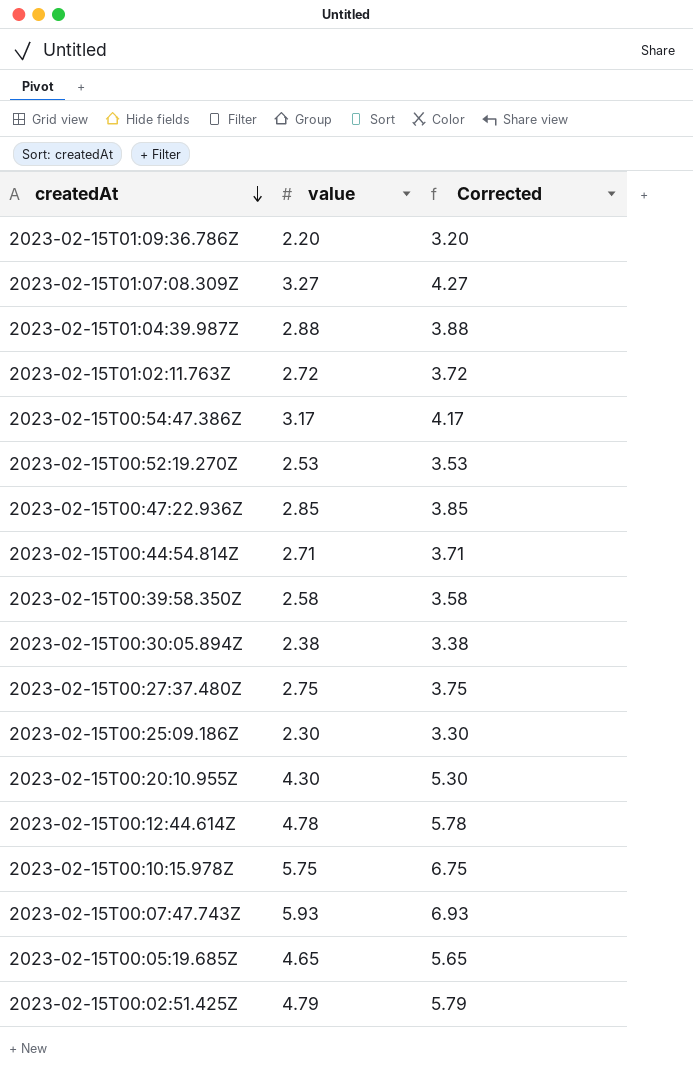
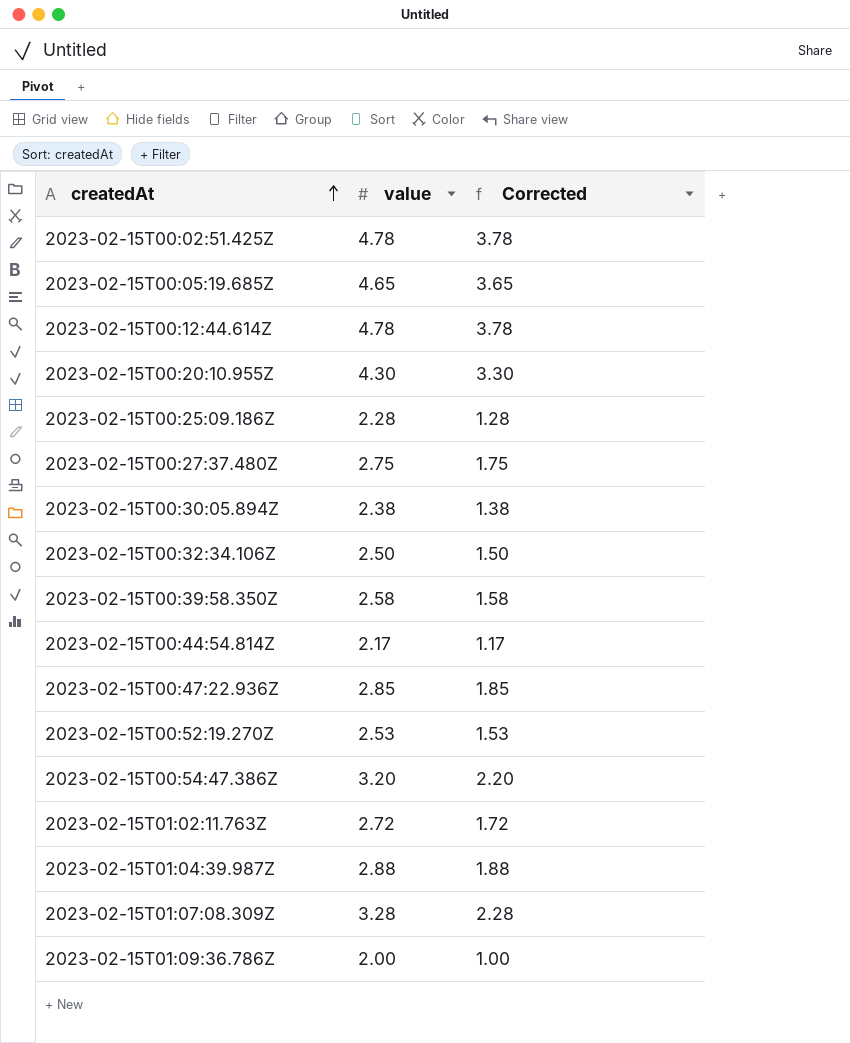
row order: createdAt descending -> createdAt ascending
column Corrected | formula: [value] + 1 -> [value] - 1
row 2023-02-15T00:10:15.978Z: 5.75 | 6.75 -> none
row 2023-02-15T00:07:47.743Z: 5.93 | 6.93 -> none
2023-02-15T00:02:51.425Z | value: 4.79 -> 4.78
2023-02-15T00:25:09.186Z | value: 2.30 -> 2.28
row 2023-02-15T00:32:34.106Z: none -> 2.50 | 1.50
2023-02-15T00:44:54.814Z | value: 2.71 -> 2.17
2023-02-15T00:54:47.386Z | value: 3.17 -> 3.20
2023-02-15T01:07:08.309Z | value: 3.27 -> 3.28
2023-02-15T01:09:36.786Z | value: 2.20 -> 2.00

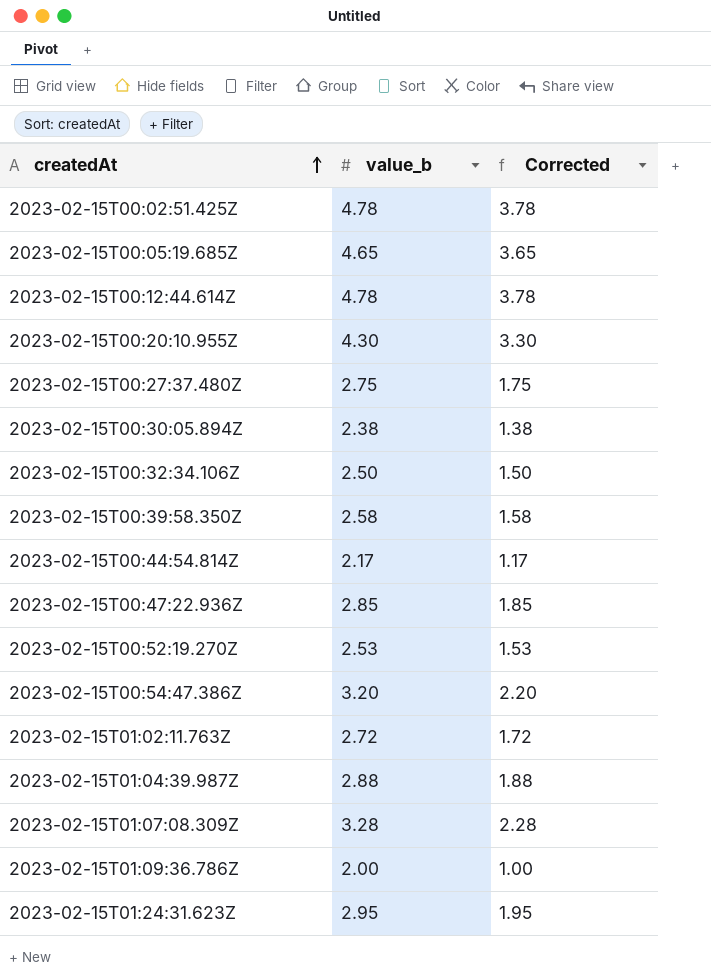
column name: value -> value_b
row 2023-02-15T00:25:09.186Z: 2.28 | 1.28 -> none
row 2023-02-15T01:24:31.623Z: none -> 2.95 | 1.95

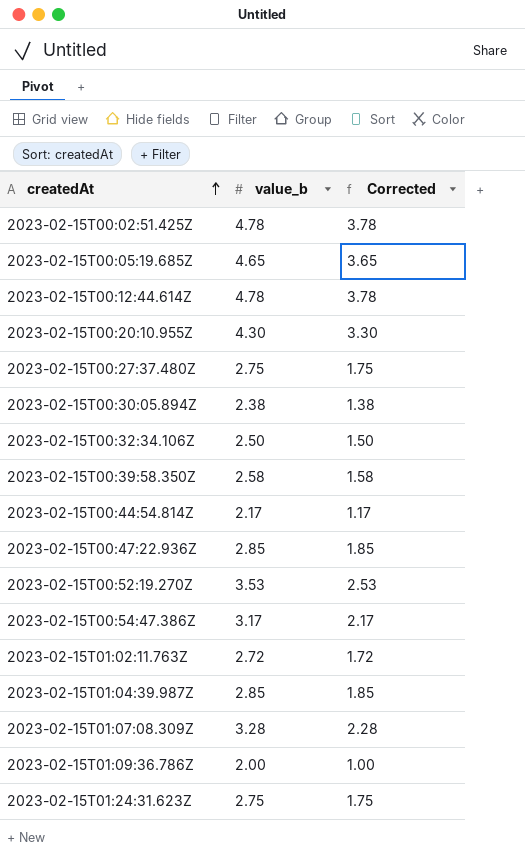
2023-02-15T00:52:19.270Z | value_b: 2.53 -> 3.53
2023-02-15T00:52:19.270Z | Corrected: 1.53 -> 2.53
2023-02-15T00:54:47.386Z | value_b: 3.20 -> 3.17
2023-02-15T00:54:47.386Z | Corrected: 2.20 -> 2.17
2023-02-15T01:04:39.987Z | value_b: 2.88 -> 2.85
2023-02-15T01:04:39.987Z | Corrected: 1.88 -> 1.85
2023-02-15T01:24:31.623Z | value_b: 2.95 -> 2.75
2023-02-15T01:24:31.623Z | Corrected: 1.95 -> 1.75

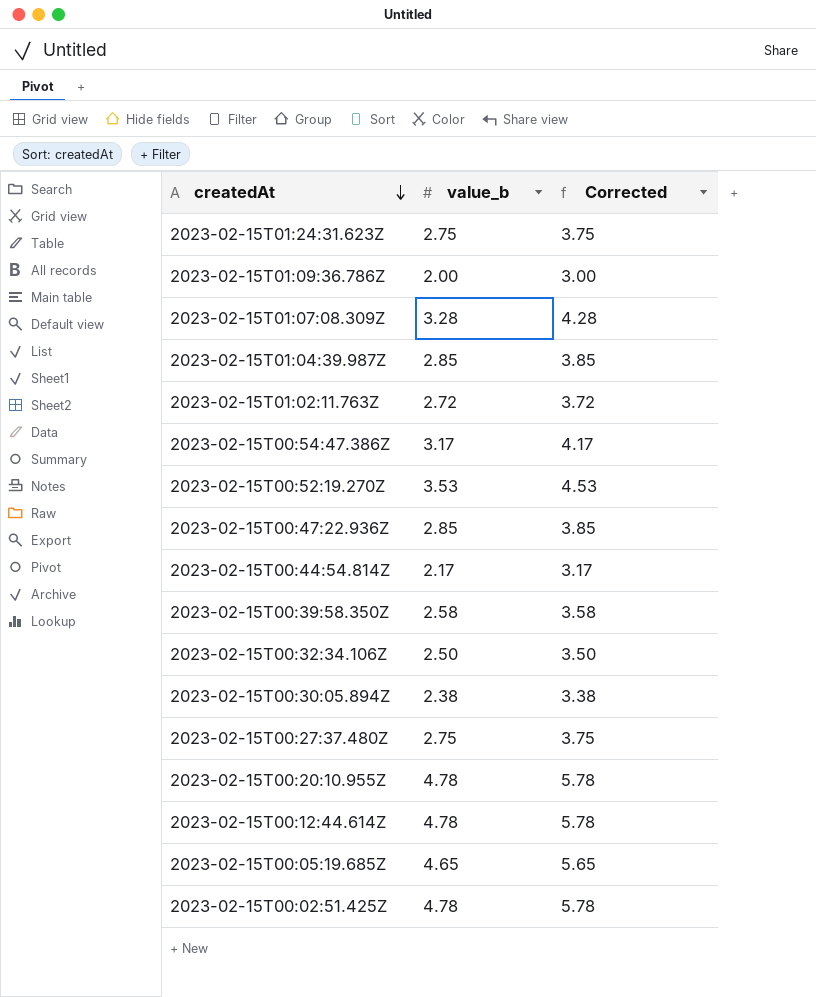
row order: createdAt ascending -> createdAt descending
column Corrected | formula: [value_b] - 1 -> [value_b] + 1
2023-02-15T00:20:10.955Z | value_b: 4.30 -> 4.78

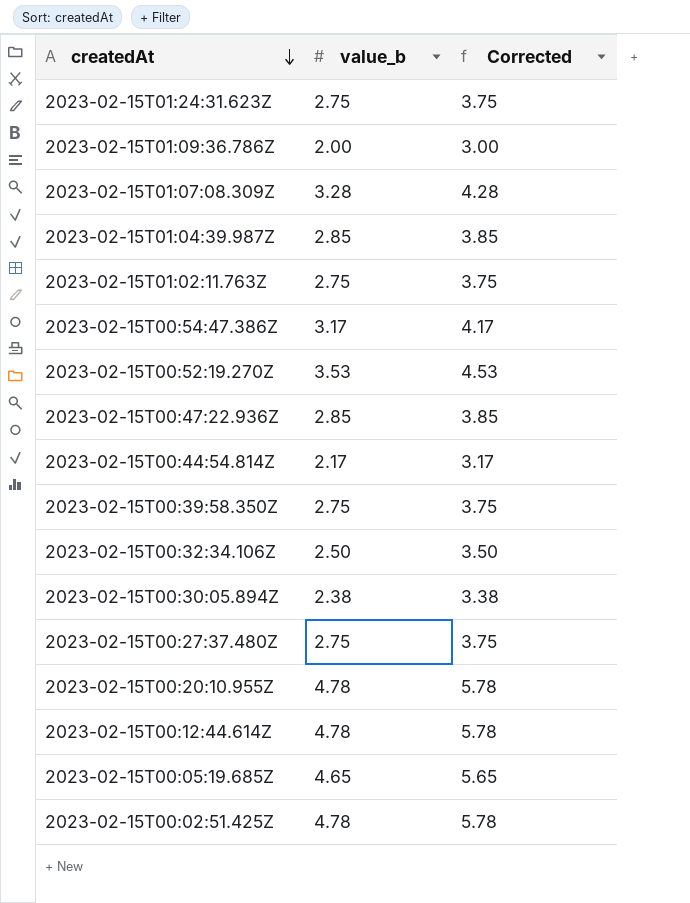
2023-02-15T01:02:11.763Z | value_b: 2.72 -> 2.75
2023-02-15T01:02:11.763Z | Corrected: 3.72 -> 3.75
2023-02-15T00:39:58.350Z | value_b: 2.58 -> 2.75
2023-02-15T00:39:58.350Z | Corrected: 3.58 -> 3.75

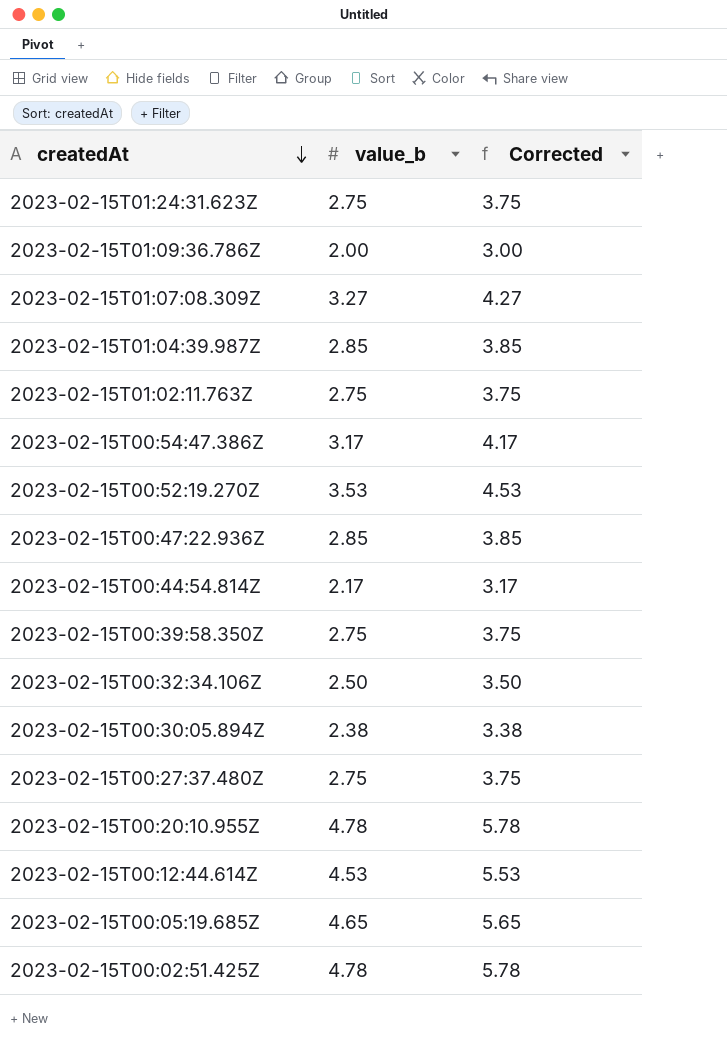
2023-02-15T01:07:08.309Z | value_b: 3.28 -> 3.27
2023-02-15T01:07:08.309Z | Corrected: 4.28 -> 4.27
2023-02-15T00:12:44.614Z | value_b: 4.78 -> 4.53
2023-02-15T00:12:44.614Z | Corrected: 5.78 -> 5.53

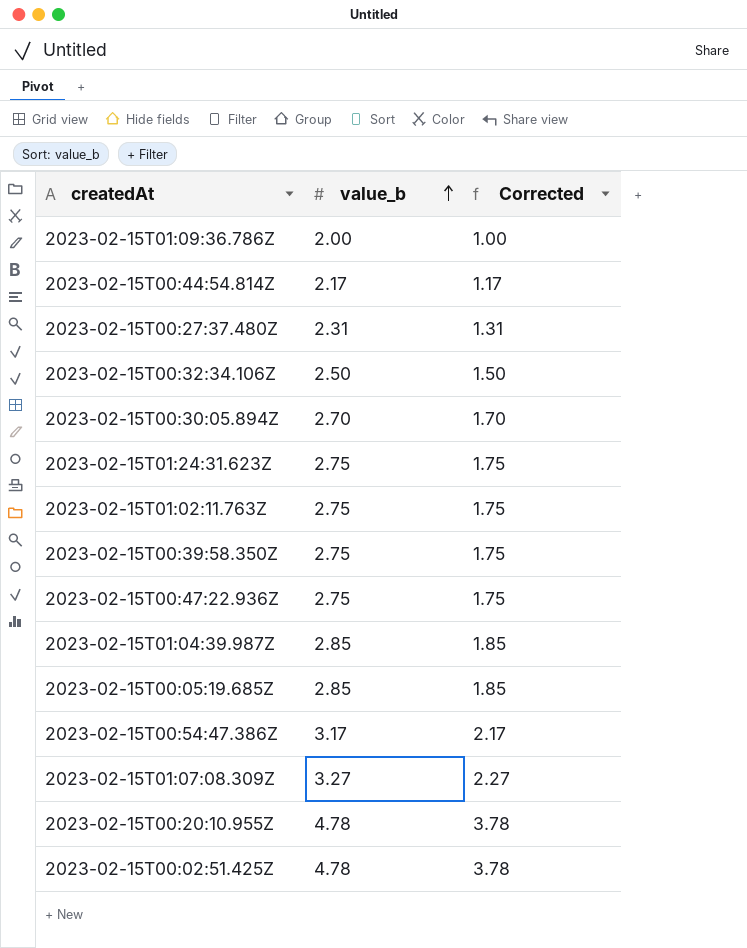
row order: createdAt descending -> value_b ascending
column Corrected | formula: [value_b] + 1 -> [value_b] - 1
row 2023-02-15T00:52:19.270Z: 3.53 | 4.53 -> none
row 2023-02-15T00:12:44.614Z: 4.53 | 5.53 -> none
2023-02-15T00:27:37.480Z | value_b: 2.75 -> 2.31
2023-02-15T00:30:05.894Z | value_b: 2.38 -> 2.70
2023-02-15T00:47:22.936Z | value_b: 2.85 -> 2.75
2023-02-15T00:05:19.685Z | value_b: 4.65 -> 2.85

